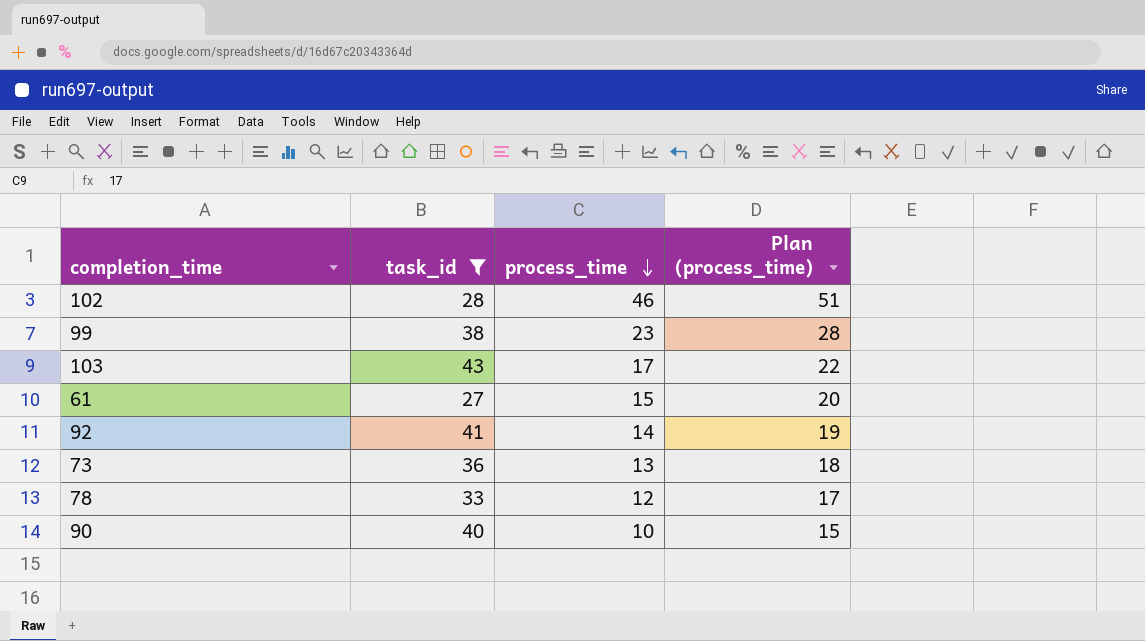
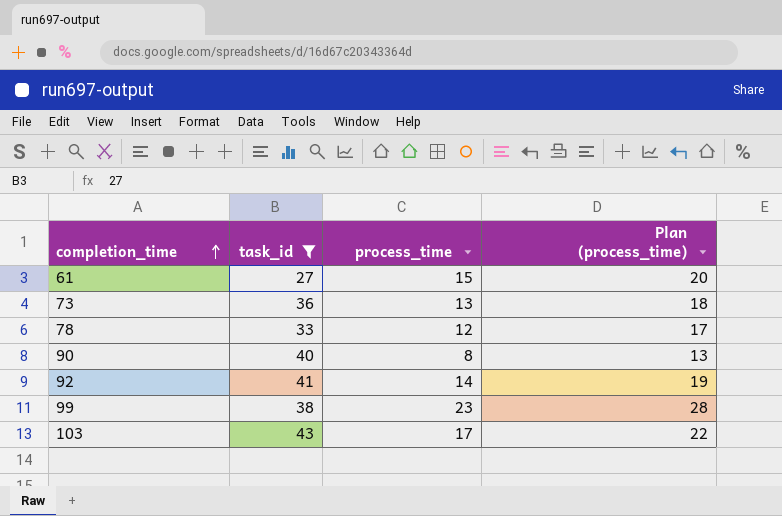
row order: process_time descending -> completion_time ascending
row 102: 28 | 46 | 51 -> none
90 | process_time: 10 -> 8
90 | Plan (process_time): 15 -> 13

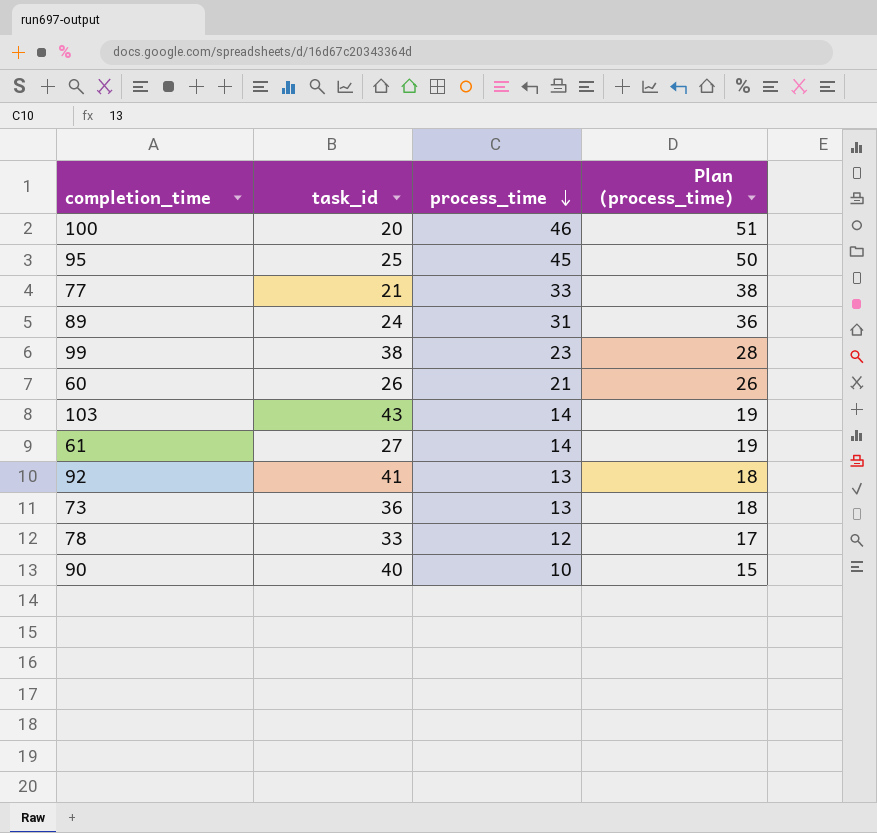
filter: task_id >= 27 -> none
row order: completion_time ascending -> process_time descending
103 | process_time: 17 -> 14
103 | Plan (process_time): 22 -> 19
61 | process_time: 15 -> 14
61 | Plan (process_time): 20 -> 19
92 | process_time: 14 -> 13
92 | Plan (process_time): 19 -> 18
90 | process_time: 8 -> 10
90 | Plan (process_time): 13 -> 15

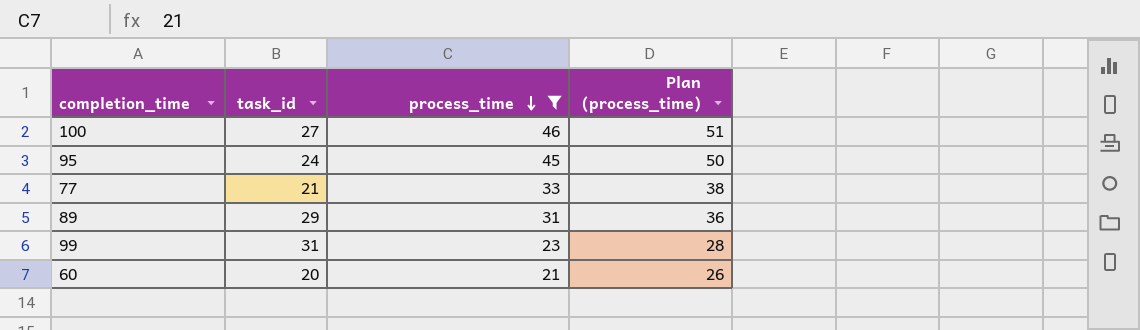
filter: none -> process_time >= 21
100 | task_id: 20 -> 27
95 | task_id: 25 -> 24
89 | task_id: 24 -> 29
99 | task_id: 38 -> 31
60 | task_id: 26 -> 20

